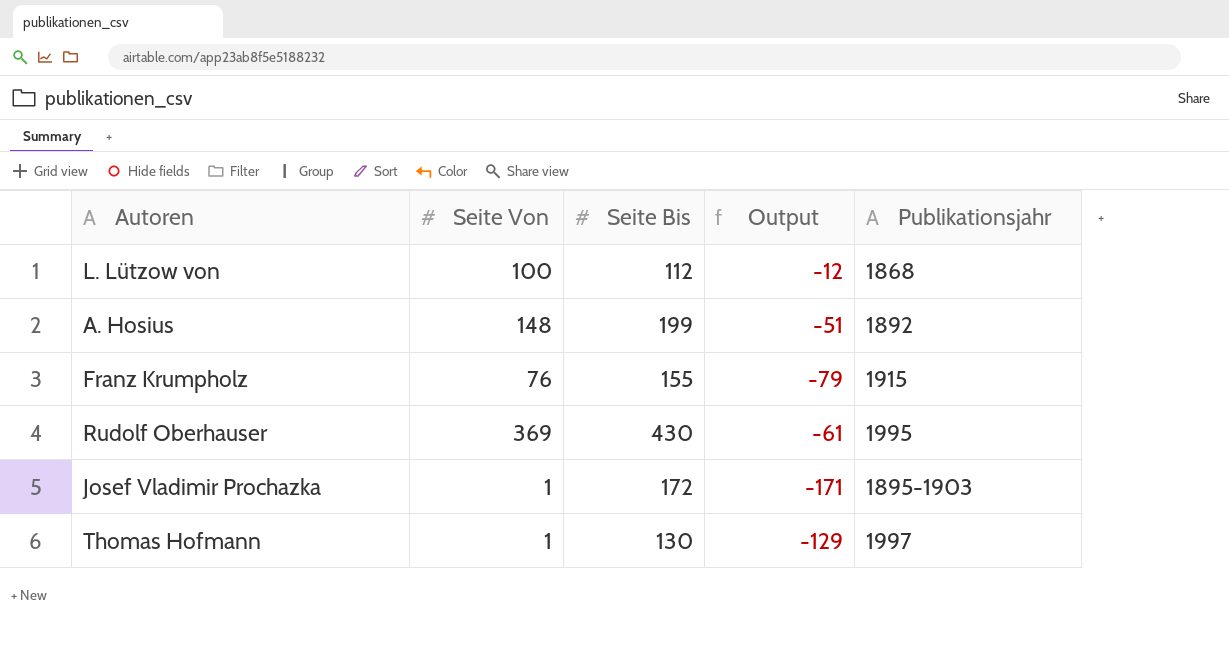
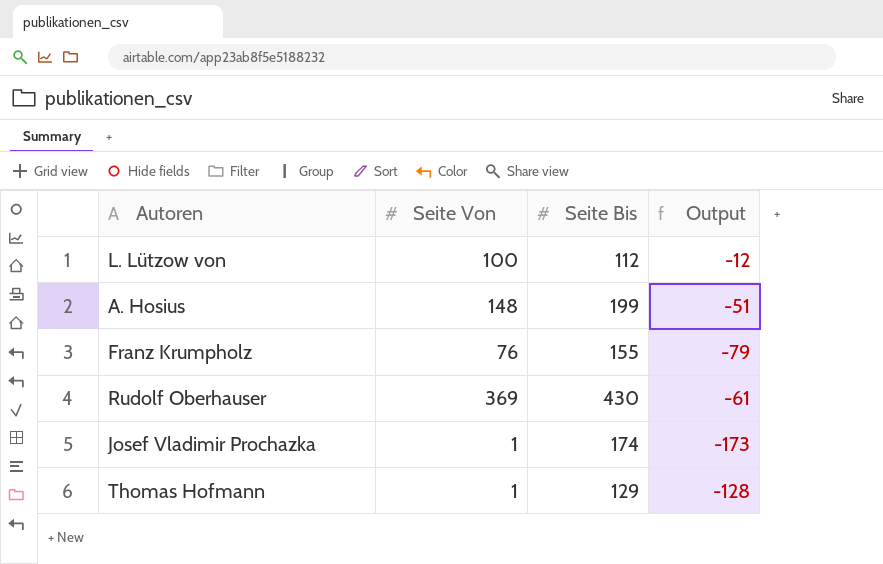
column Publikationsjahr | position: 5 -> none
Josef Vladimir Prochazka | Seite Bis: 172 -> 174
Josef Vladimir Prochazka | Output: -171 -> -173
Thomas Hofmann | Seite Bis: 130 -> 129
Thomas Hofmann | Output: -129 -> -128

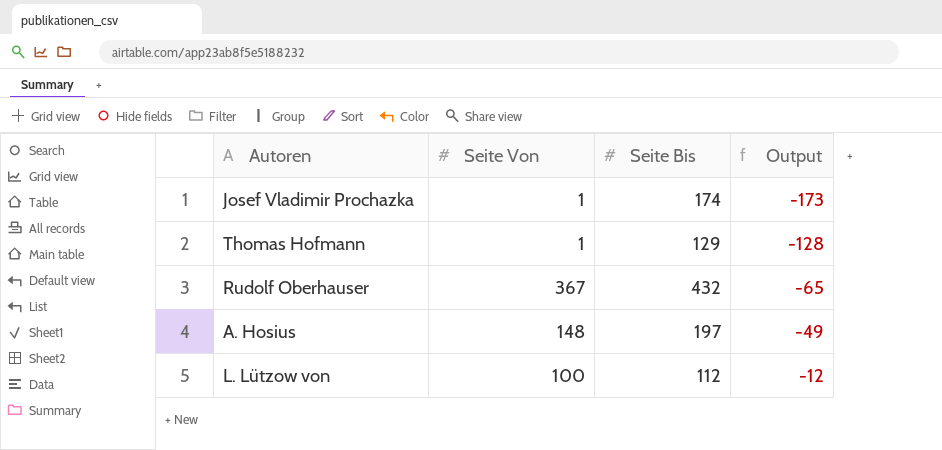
row order: none -> Output ascending
row Franz Krumpholz: 76 | 155 | -79 -> none
Rudolf Oberhauser | Seite Von: 369 -> 367
Rudolf Oberhauser | Seite Bis: 430 -> 432
Rudolf Oberhauser | Output: -61 -> -65
A. Hosius | Seite Bis: 199 -> 197
A. Hosius | Output: -51 -> -49

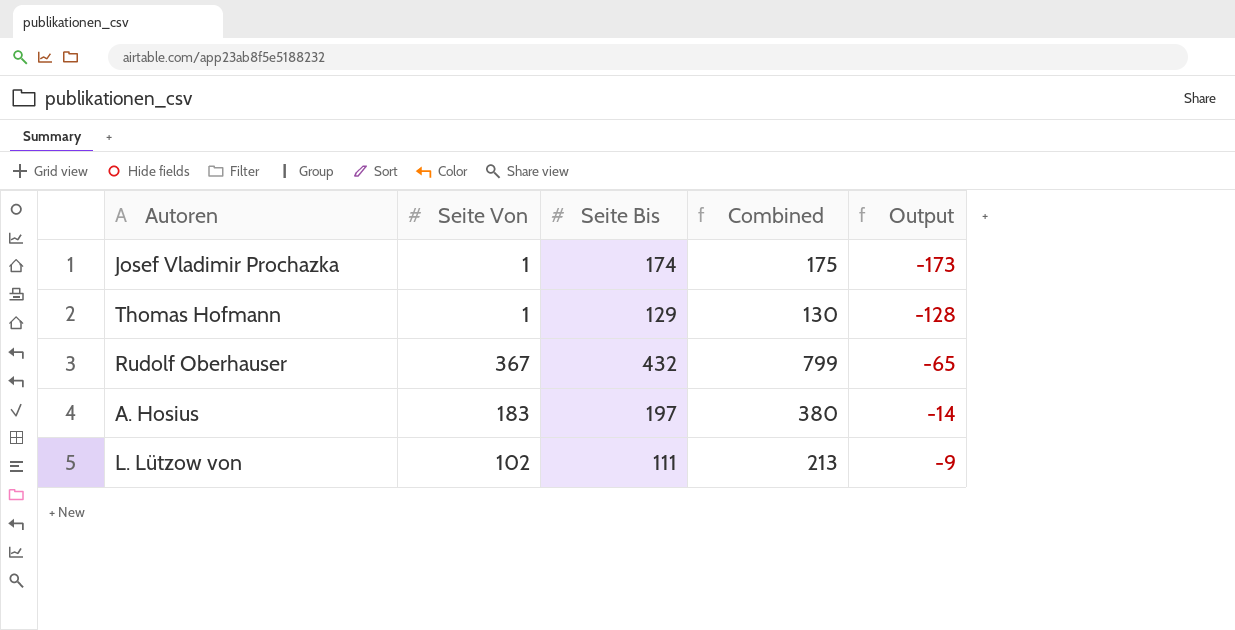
column Combined | formula: none -> [Seite Von] + [Seite Bis]
A. Hosius | Seite Von: 148 -> 183
A. Hosius | Output: -49 -> -14
L. Lützow von | Seite Von: 100 -> 102
L. Lützow von | Seite Bis: 112 -> 111
L. Lützow von | Output: -12 -> -9

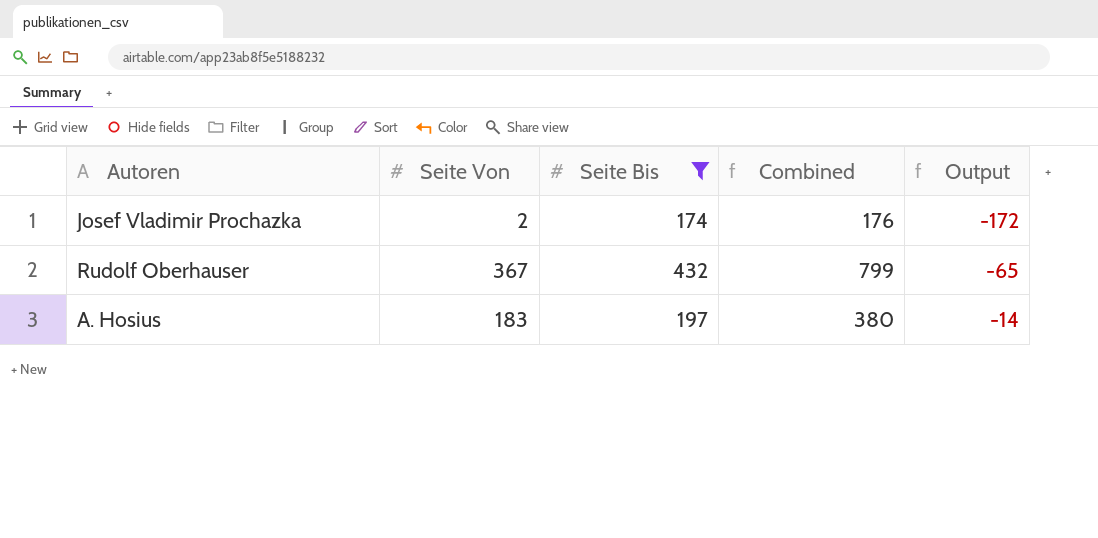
filter: none -> Seite Bis >= 174
Josef Vladimir Prochazka | Seite Von: 1 -> 2
Josef Vladimir Prochazka | Combined: 175 -> 176
Josef Vladimir Prochazka | Output: -173 -> -172

